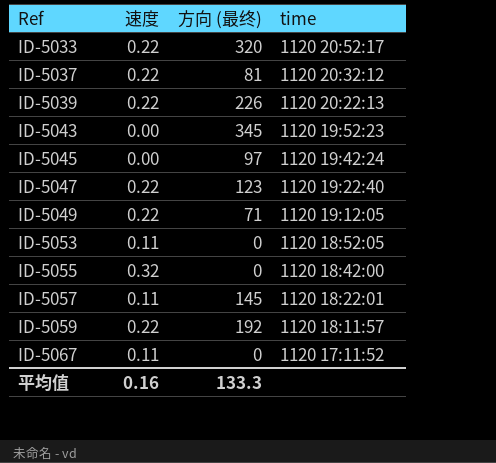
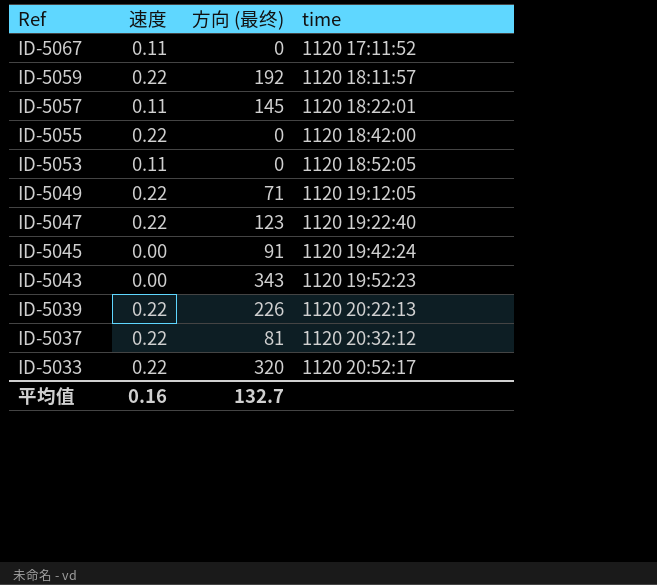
row order: Ref ascending -> Ref descending
ID-5055 | 速度: 0.32 -> 0.22
ID-5045 | 方向 (最终): 97 -> 91
ID-5043 | 方向 (最终): 345 -> 343
平均值 | 方向 (最终): 133.3 -> 132.7

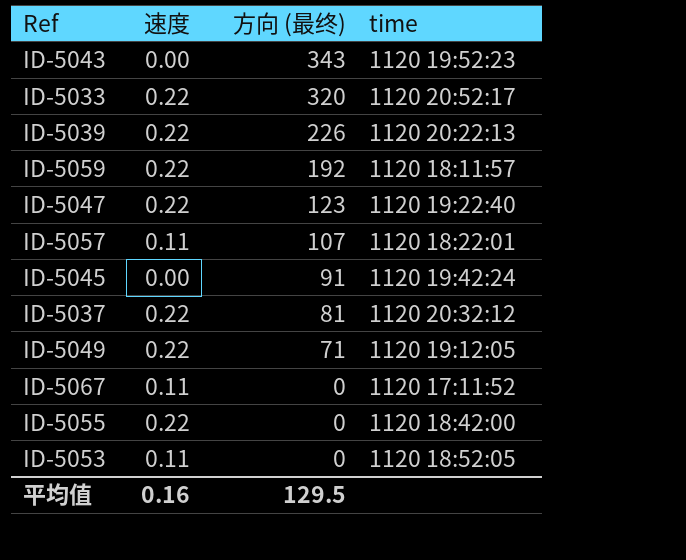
row order: Ref descending -> 方向 (最终) descending
ID-5057 | 方向 (最终): 145 -> 107
平均值 | 方向 (最终): 132.7 -> 129.5

